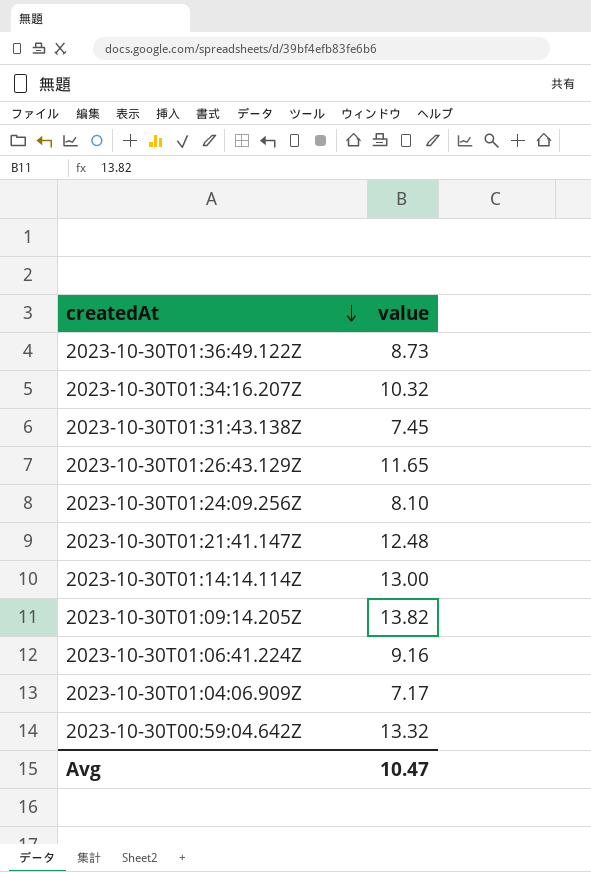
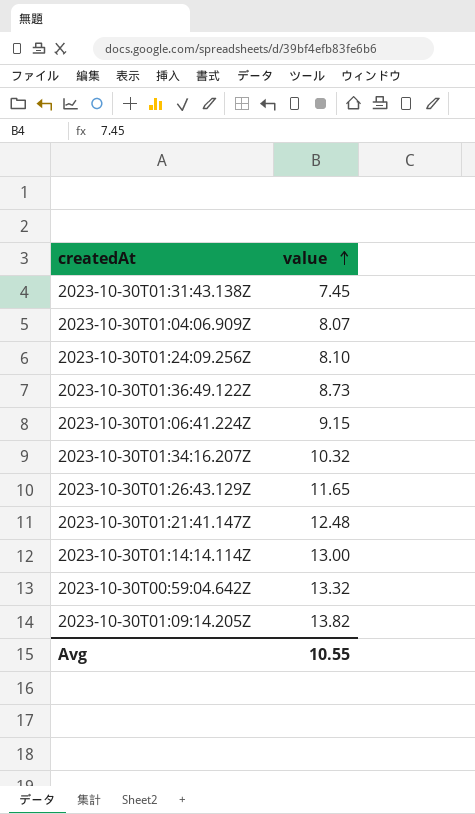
row order: createdAt descending -> value ascending
2023-10-30T01:04:06.909Z | value: 7.17 -> 8.07
2023-10-30T01:06:41.224Z | value: 9.16 -> 9.15
Avg | value: 10.47 -> 10.55

